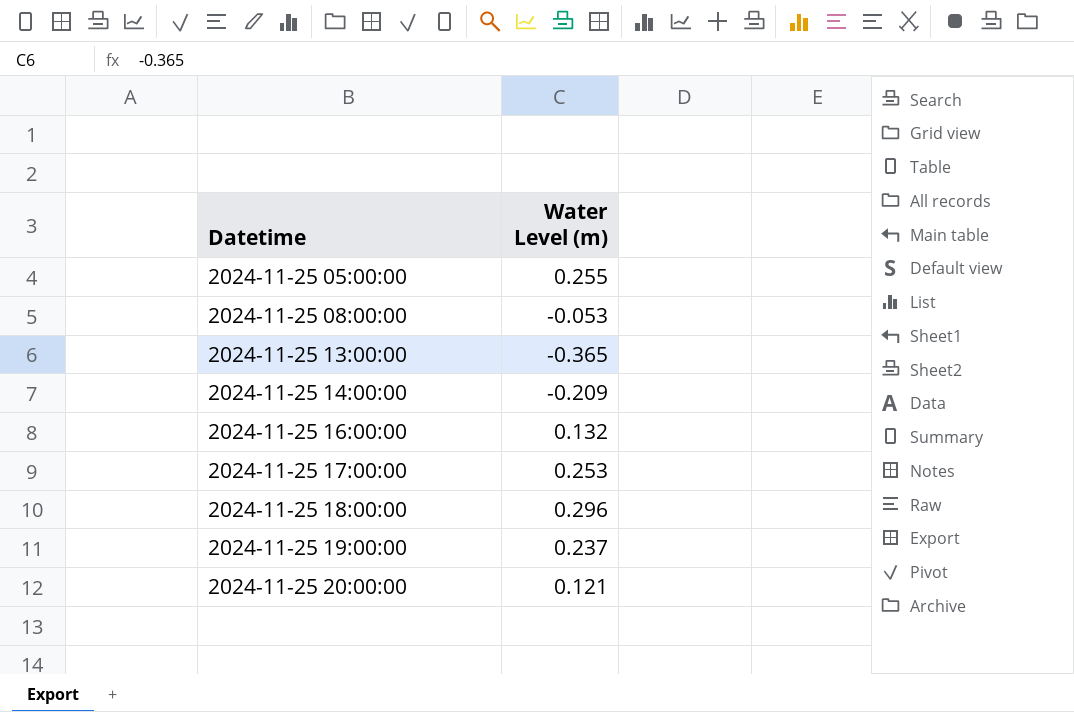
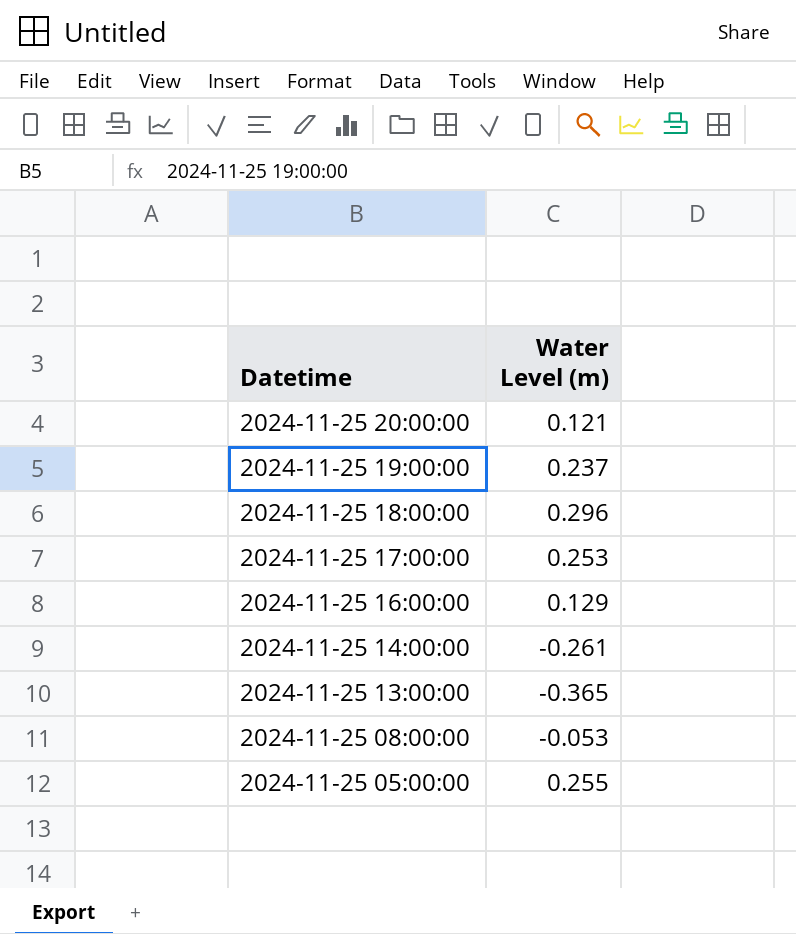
row order: Datetime ascending -> Datetime descending
2024-11-25 16:00:00 | Water Level (m): 0.132 -> 0.129
2024-11-25 14:00:00 | Water Level (m): -0.209 -> -0.261

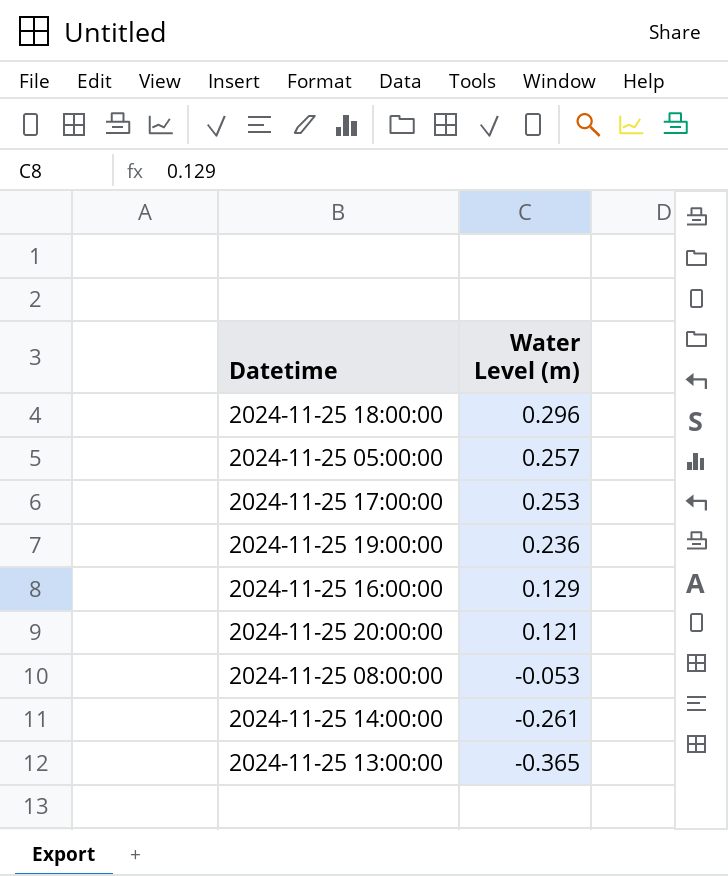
row order: Datetime descending -> Water Level (m) descending
2024-11-25 05:00:00 | Water Level (m): 0.255 -> 0.257
2024-11-25 19:00:00 | Water Level (m): 0.237 -> 0.236

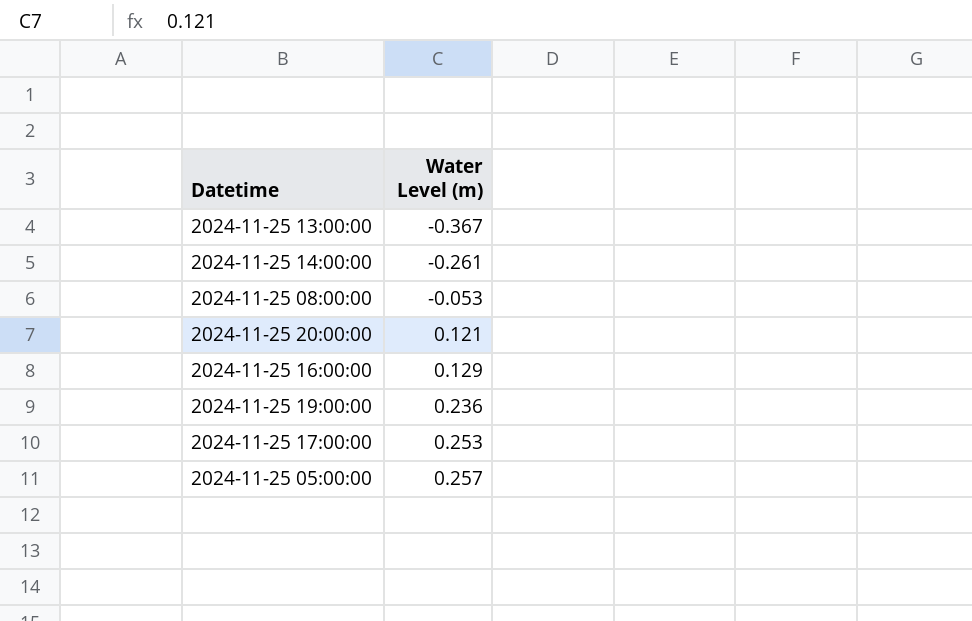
row order: Water Level (m) descending -> Water Level (m) ascending
row 2024-11-25 18:00:00: 0.296 -> none
2024-11-25 13:00:00 | Water Level (m): -0.365 -> -0.367

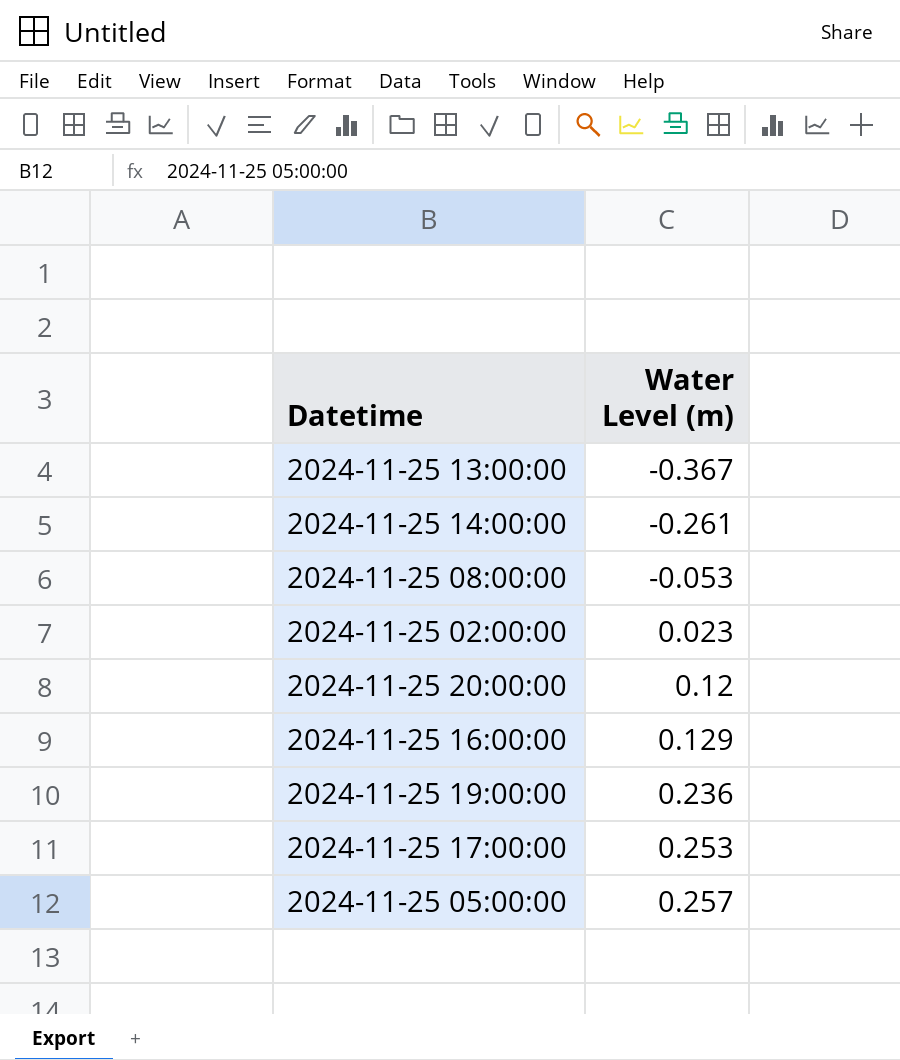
row 2024-11-25 02:00:00: none -> 0.023
2024-11-25 20:00:00 | Water Level (m): 0.121 -> 0.12

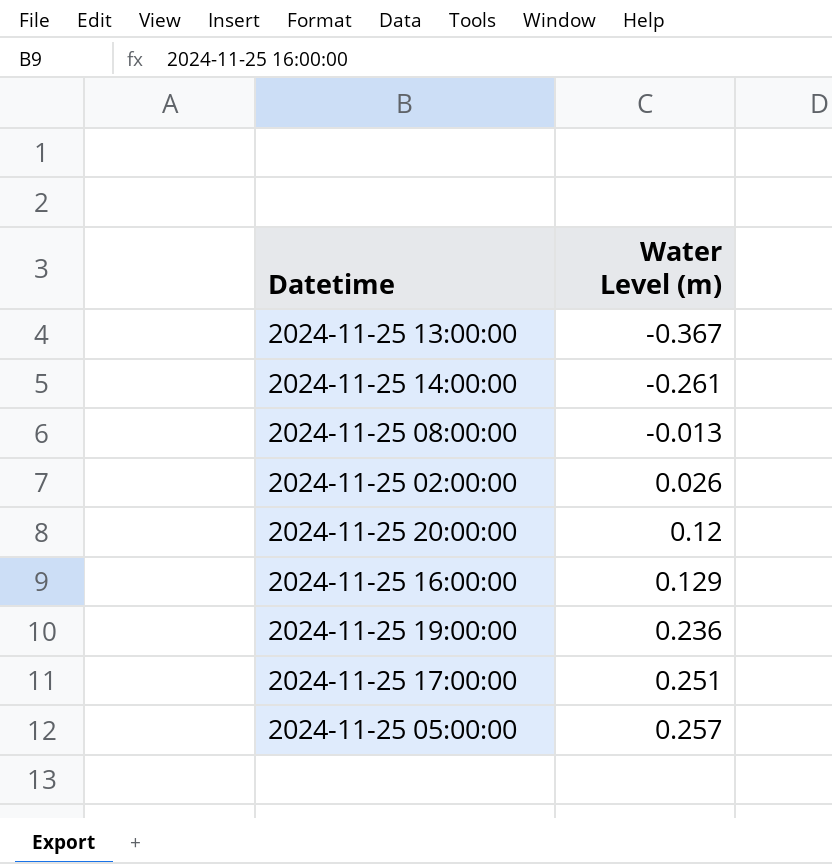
2024-11-25 08:00:00 | Water Level (m): -0.053 -> -0.013
2024-11-25 02:00:00 | Water Level (m): 0.023 -> 0.026
2024-11-25 17:00:00 | Water Level (m): 0.253 -> 0.251

